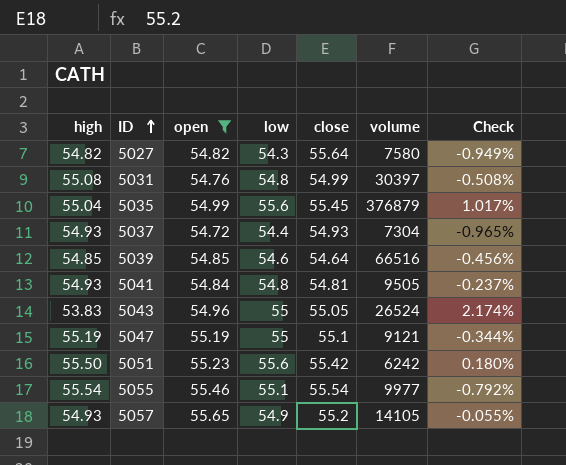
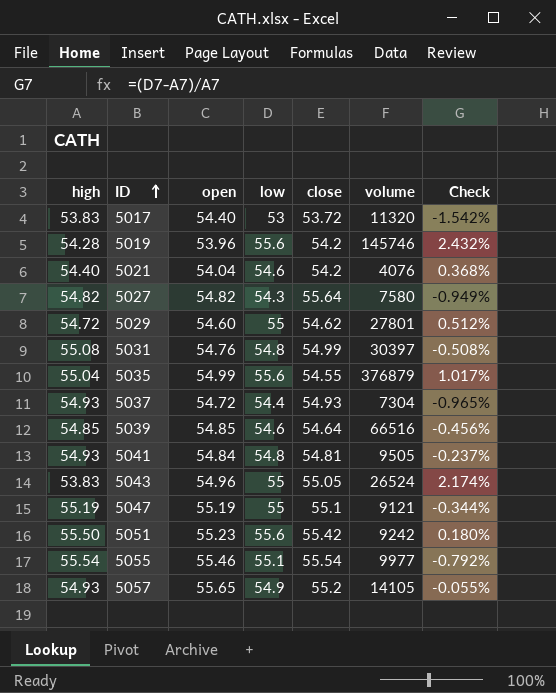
filter: open >= 54.72 -> none
5035 | close: 55.45 -> 54.55
5051 | volume: 6242 -> 9242

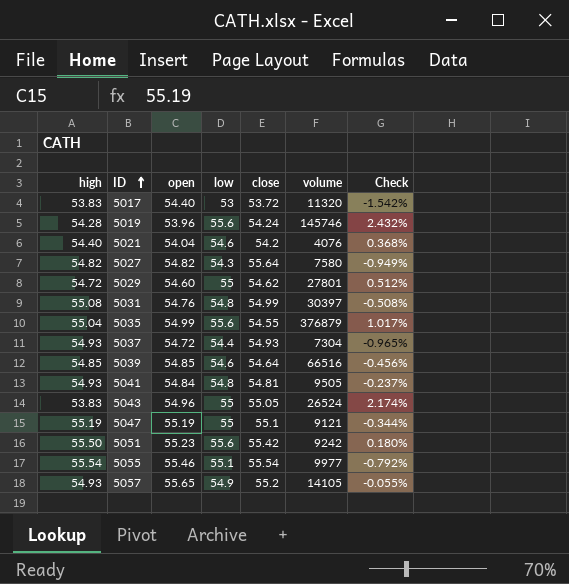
5019 | close: 54.2 -> 54.24

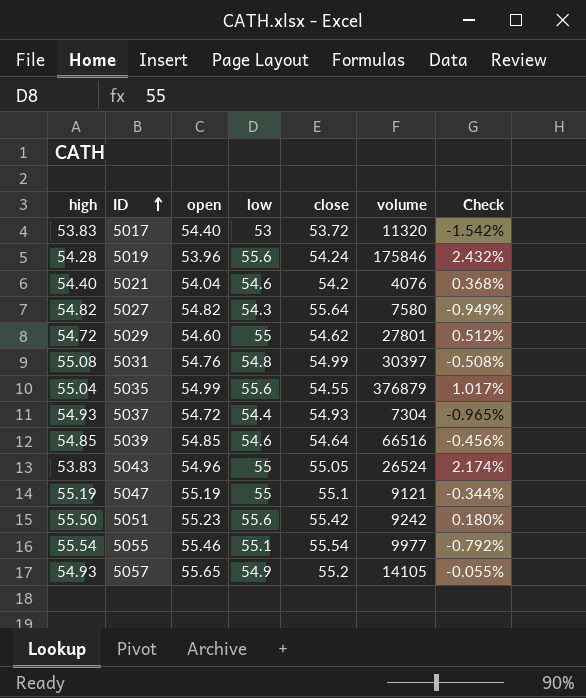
row 5041: 54.93 | 54.84 | 54.8 | 54.81 | 9505 | -0.237% -> none
5019 | volume: 145746 -> 175846

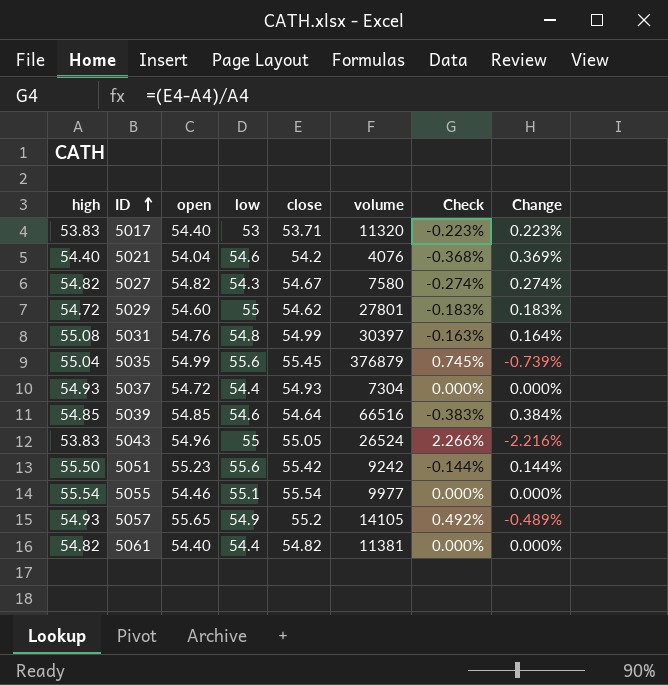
column Check | formula: ([low] - [high]) / [high] -> ([close] - [high]) / [high]
column Change | formula: none -> ([high] - [close]) / [close]
row 5019: 54.28 | 53.96 | 55.6 | 54.24 | 175846 | 2.432% -> none
row 5047: 55.19 | 55.19 | 55 | 55.1 | 9121 | -0.344% -> none
5017 | close: 53.72 -> 53.71
5027 | close: 55.64 -> 54.67
5035 | close: 54.55 -> 55.45
5055 | open: 55.46 -> 54.46
row 5061: none -> 54.82 | 54.40 | 54.4 | 54.82 | 11381 | 0.000% | 0.000%

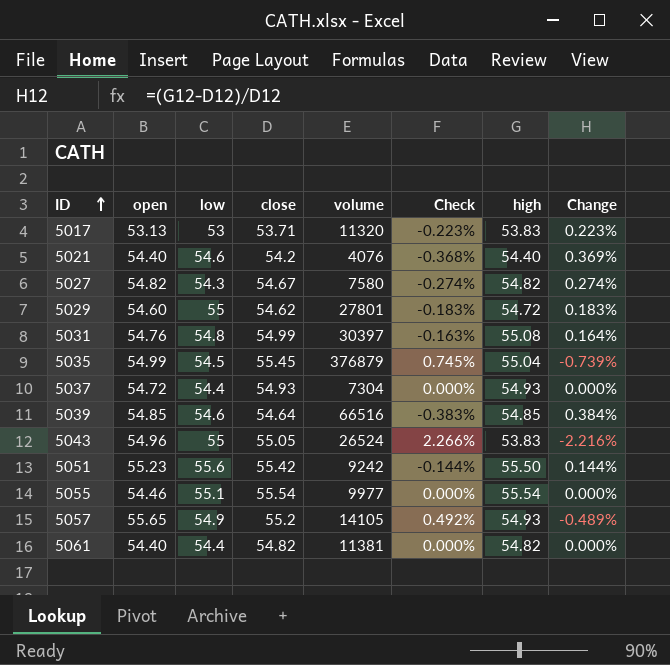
column high | position: 1 -> 7
5017 | open: 54.40 -> 53.13
5021 | open: 54.04 -> 54.40
5035 | low: 55.6 -> 54.5

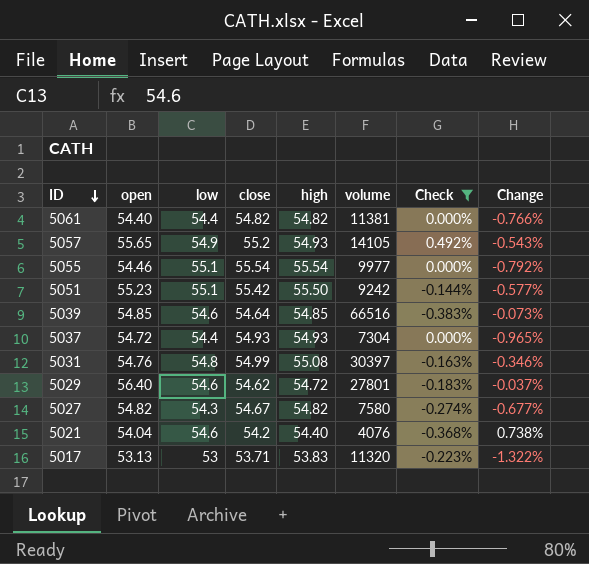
filter: none -> Check <= 0.492%
row order: ID ascending -> ID descending
column high | position: 7 -> 5
column Change | formula: ([high] - [close]) / [close] -> ([low] - [close]) / [close]
5051 | low: 55.6 -> 55.1
5029 | open: 54.60 -> 56.40
5029 | low: 55 -> 54.6
5021 | open: 54.40 -> 54.04

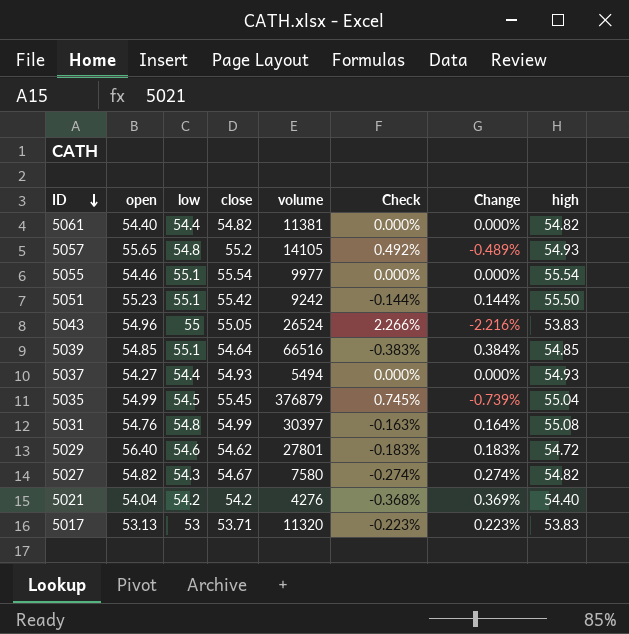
filter: Check <= 0.492% -> none
column Change | formula: ([low] - [close]) / [close] -> ([high] - [close]) / [close]
column high | position: 5 -> 8
5057 | low: 54.9 -> 54.8
5039 | low: 54.6 -> 55.1
5037 | open: 54.72 -> 54.27
5037 | volume: 7304 -> 5494
5021 | low: 54.6 -> 54.2
5021 | volume: 4076 -> 4276

